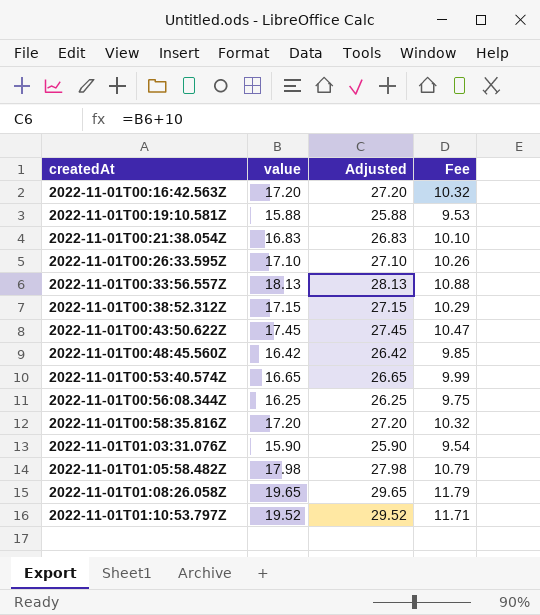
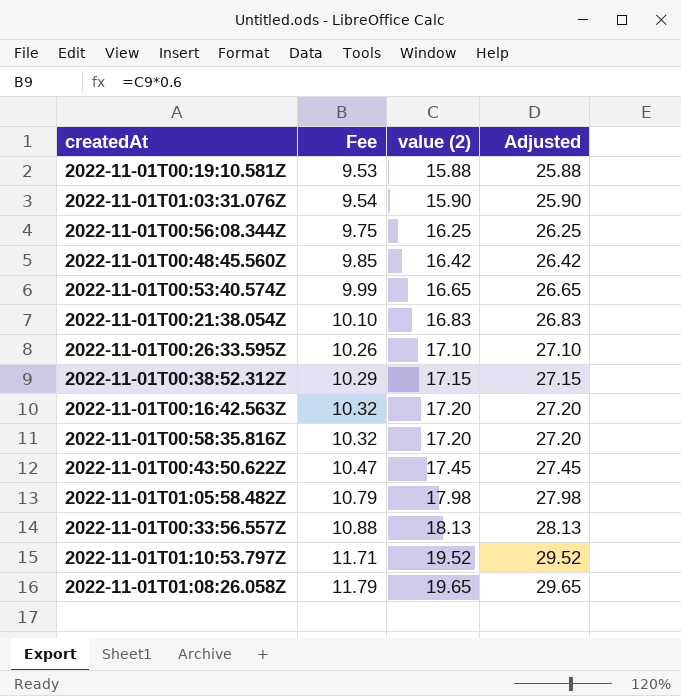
row order: createdAt ascending -> Fee ascending
column Fee | position: 4 -> 2
column name: value -> value (2)

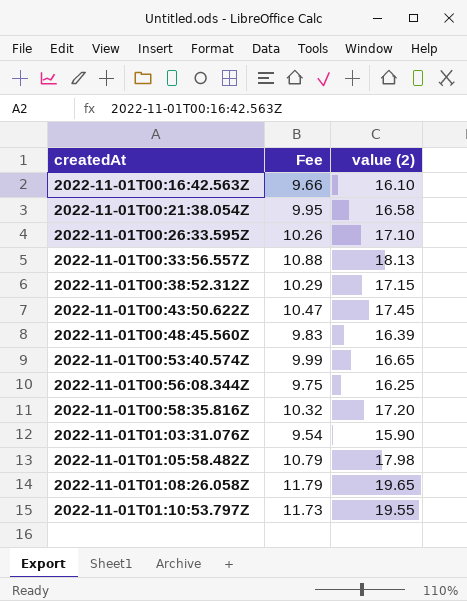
row order: Fee ascending -> createdAt ascending
column Adjusted | formula: [value (2)] + 10 -> none
row 2022-11-01T00:19:10.581Z: 9.53 | 15.88 | 25.88 -> none
2022-11-01T00:16:42.563Z | Fee: 10.32 -> 9.66
2022-11-01T00:16:42.563Z | value (2): 17.20 -> 16.10
2022-11-01T00:21:38.054Z | Fee: 10.10 -> 9.95
2022-11-01T00:21:38.054Z | value (2): 16.83 -> 16.58
2022-11-01T00:48:45.560Z | Fee: 9.85 -> 9.83
2022-11-01T00:48:45.560Z | value (2): 16.42 -> 16.39
2022-11-01T01:10:53.797Z | Fee: 11.71 -> 11.73
2022-11-01T01:10:53.797Z | value (2): 19.52 -> 19.55

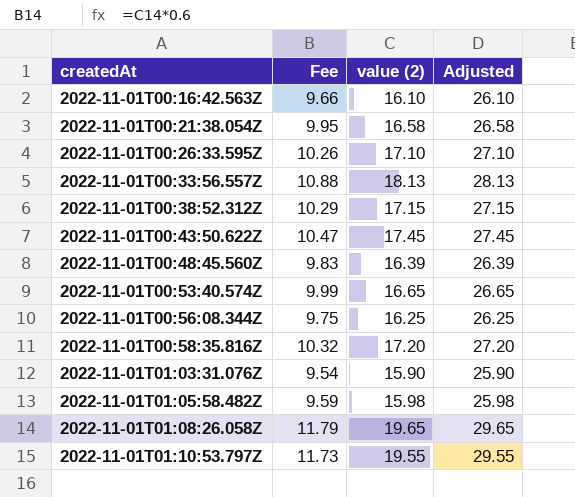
column Adjusted | formula: none -> [value (2)] + 10
2022-11-01T01:05:58.482Z | Fee: 10.79 -> 9.59
2022-11-01T01:05:58.482Z | value (2): 17.98 -> 15.98

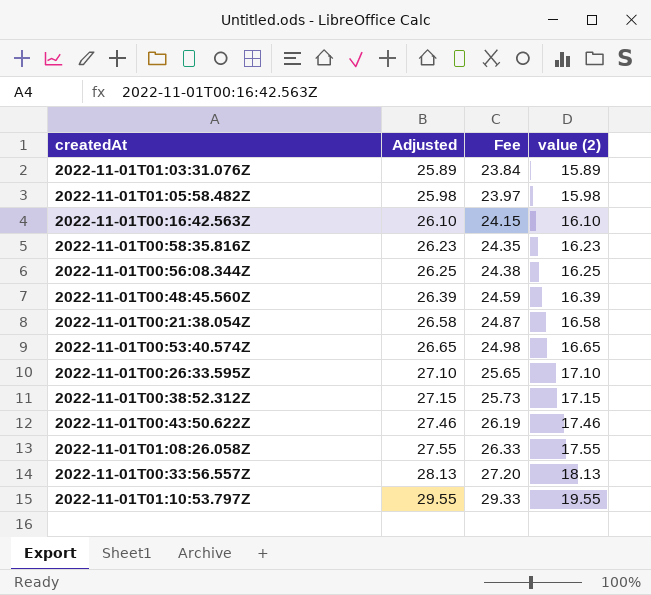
row order: createdAt ascending -> Adjusted ascending
column Adjusted | position: 4 -> 2
column Fee | formula: [value (2)] * 0.6 -> [value (2)] * 1.5
2022-11-01T01:03:31.076Z | Adjusted: 25.90 -> 25.89
2022-11-01T01:03:31.076Z | value (2): 15.90 -> 15.89
2022-11-01T00:58:35.816Z | Adjusted: 27.20 -> 26.23
2022-11-01T00:58:35.816Z | value (2): 17.20 -> 16.23
2022-11-01T00:43:50.622Z | Adjusted: 27.45 -> 27.46
2022-11-01T00:43:50.622Z | value (2): 17.45 -> 17.46
2022-11-01T01:08:26.058Z | Adjusted: 29.65 -> 27.55
2022-11-01T01:08:26.058Z | value (2): 19.65 -> 17.55

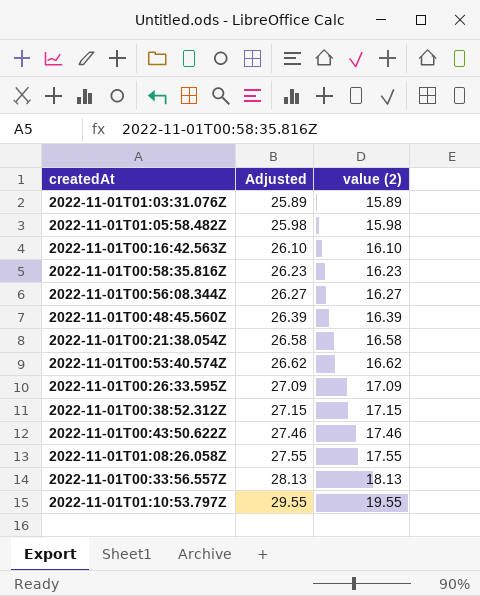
column Fee | formula: [value (2)] * 1.5 -> none
2022-11-01T00:56:08.344Z | Adjusted: 26.25 -> 26.27
2022-11-01T00:56:08.344Z | value (2): 16.25 -> 16.27
2022-11-01T00:53:40.574Z | Adjusted: 26.65 -> 26.62
2022-11-01T00:53:40.574Z | value (2): 16.65 -> 16.62
2022-11-01T00:26:33.595Z | Adjusted: 27.10 -> 27.09
2022-11-01T00:26:33.595Z | value (2): 17.10 -> 17.09

